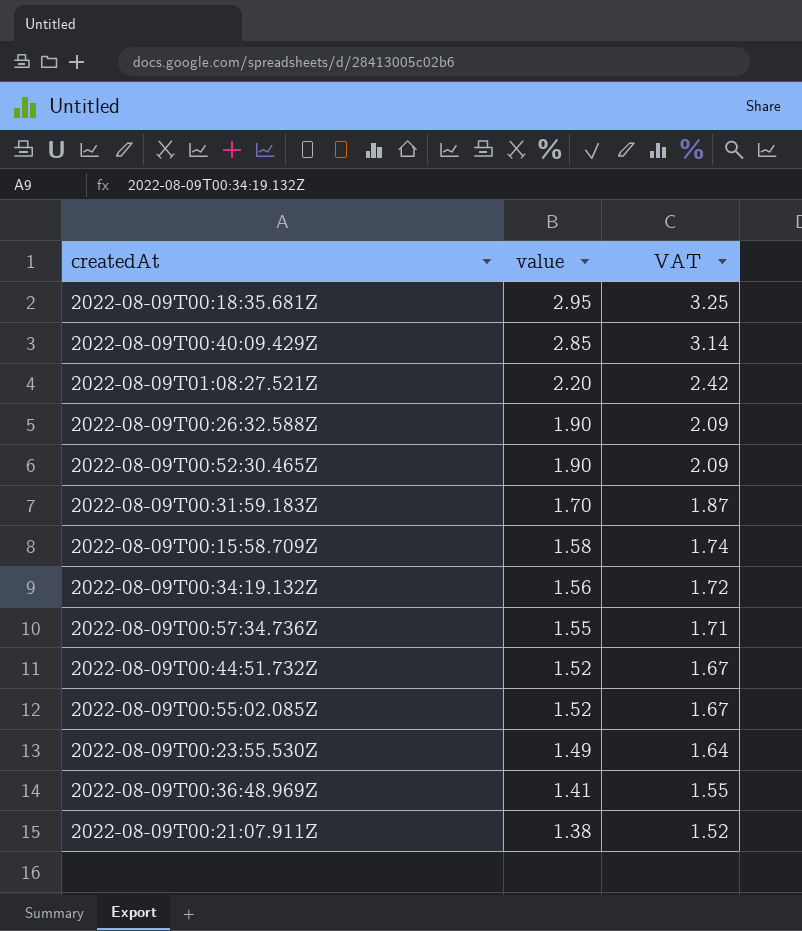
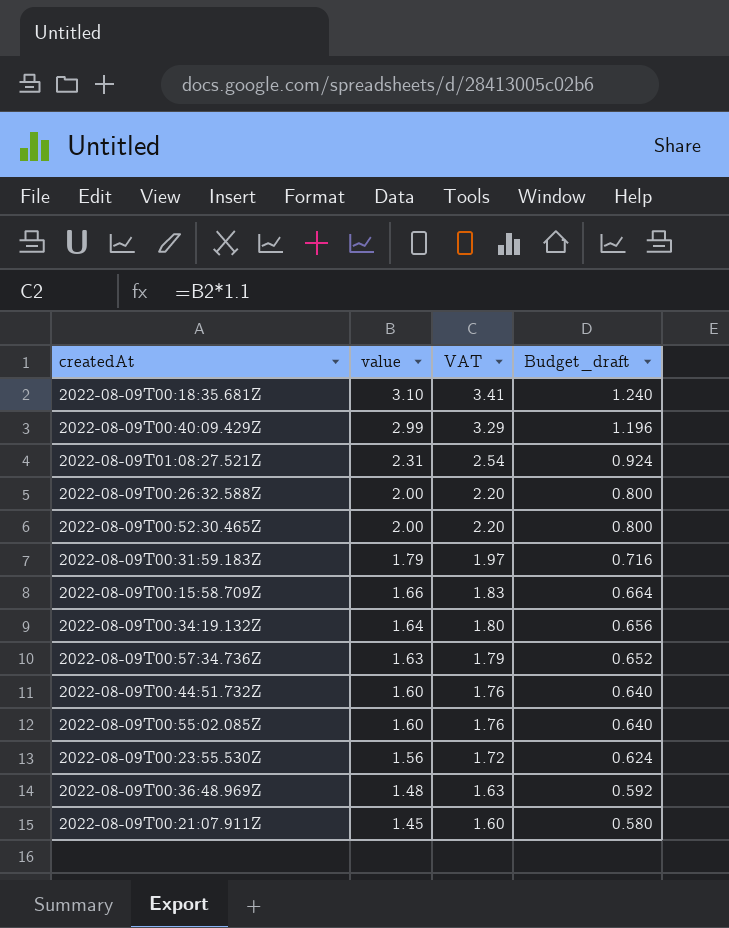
column Budget_draft | formula: none -> [value] * 0.4
2022-08-09T00:18:35.681Z | value: 2.95 -> 3.10
2022-08-09T00:18:35.681Z | VAT: 3.25 -> 3.41
2022-08-09T00:40:09.429Z | value: 2.85 -> 2.99
2022-08-09T00:40:09.429Z | VAT: 3.14 -> 3.29
2022-08-09T01:08:27.521Z | value: 2.20 -> 2.31
2022-08-09T01:08:27.521Z | VAT: 2.42 -> 2.54
2022-08-09T00:26:32.588Z | value: 1.90 -> 2.00
2022-08-09T00:26:32.588Z | VAT: 2.09 -> 2.20
2022-08-09T00:52:30.465Z | value: 1.90 -> 2.00
2022-08-09T00:52:30.465Z | VAT: 2.09 -> 2.20
2022-08-09T00:31:59.183Z | value: 1.70 -> 1.79
2022-08-09T00:31:59.183Z | VAT: 1.87 -> 1.97
2022-08-09T00:15:58.709Z | value: 1.58 -> 1.66
2022-08-09T00:15:58.709Z | VAT: 1.74 -> 1.83
2022-08-09T00:34:19.132Z | value: 1.56 -> 1.64
2022-08-09T00:34:19.132Z | VAT: 1.72 -> 1.80
2022-08-09T00:57:34.736Z | value: 1.55 -> 1.63
2022-08-09T00:57:34.736Z | VAT: 1.71 -> 1.79
2022-08-09T00:44:51.732Z | value: 1.52 -> 1.60
2022-08-09T00:44:51.732Z | VAT: 1.67 -> 1.76
2022-08-09T00:55:02.085Z | value: 1.52 -> 1.60
2022-08-09T00:55:02.085Z | VAT: 1.67 -> 1.76
2022-08-09T00:23:55.530Z | value: 1.49 -> 1.56
2022-08-09T00:23:55.530Z | VAT: 1.64 -> 1.72
2022-08-09T00:36:48.969Z | value: 1.41 -> 1.48
2022-08-09T00:36:48.969Z | VAT: 1.55 -> 1.63
2022-08-09T00:21:07.911Z | value: 1.38 -> 1.45
2022-08-09T00:21:07.911Z | VAT: 1.52 -> 1.60

